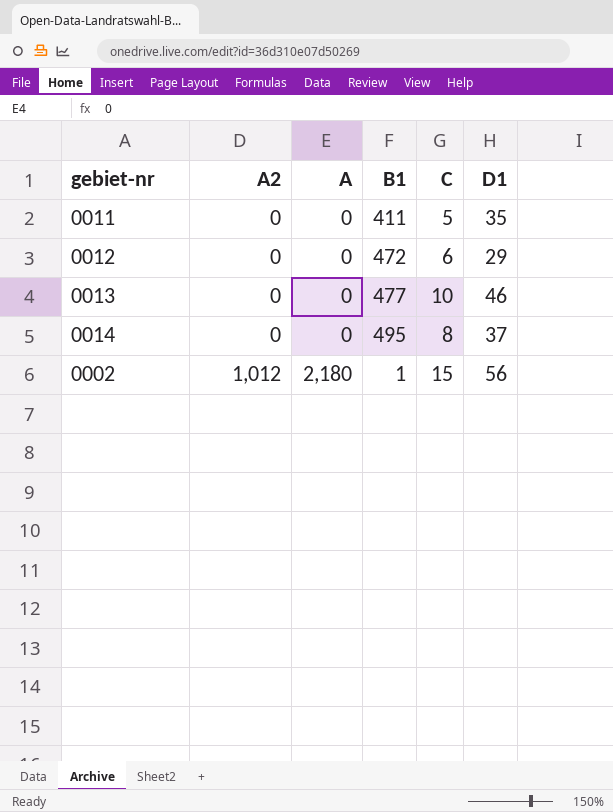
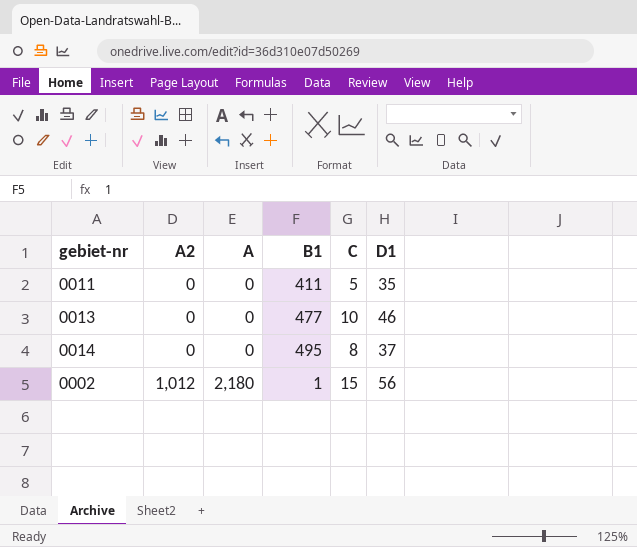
row 0012: 0 | 0 | 472 | 6 | 29 -> none

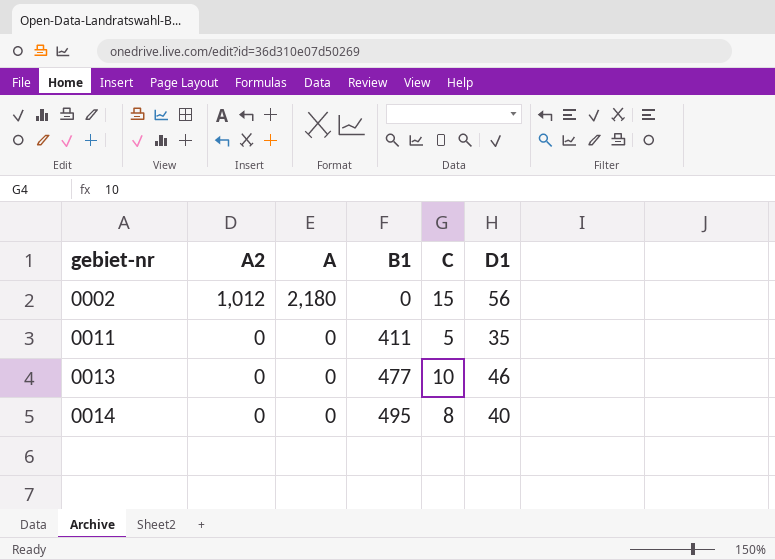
row order: A2 ascending -> gebiet-nr ascending
0002 | B1: 1 -> 0
0014 | D1: 37 -> 40

